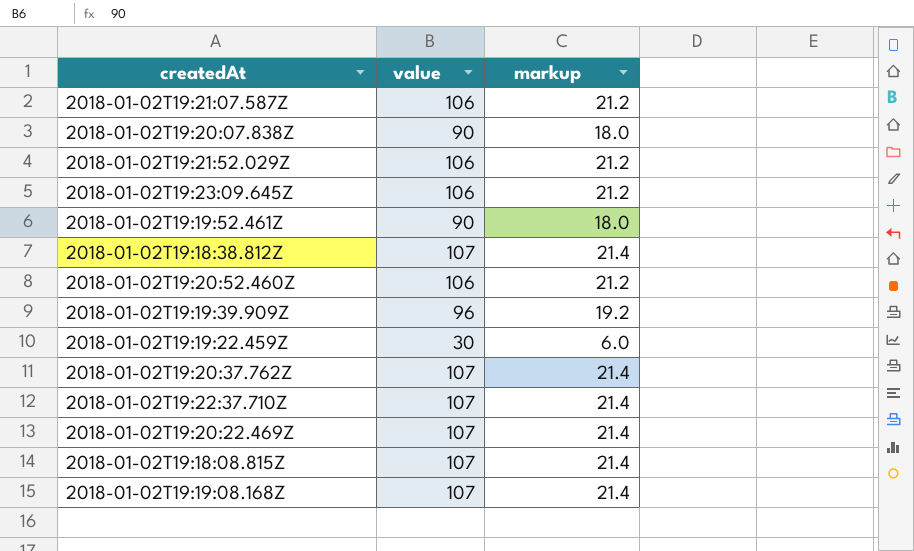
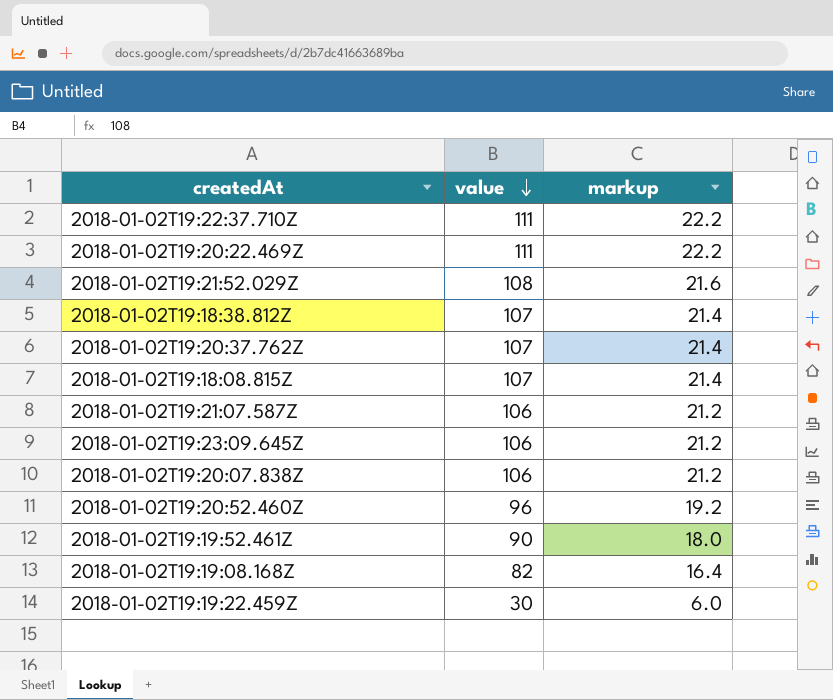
row order: none -> value descending
row 2018-01-02T19:19:39.909Z: 96 | 19.2 -> none
2018-01-02T19:22:37.710Z | value: 107 -> 111
2018-01-02T19:22:37.710Z | markup: 21.4 -> 22.2
2018-01-02T19:20:22.469Z | value: 107 -> 111
2018-01-02T19:20:22.469Z | markup: 21.4 -> 22.2
2018-01-02T19:21:52.029Z | value: 106 -> 108
2018-01-02T19:21:52.029Z | markup: 21.2 -> 21.6
2018-01-02T19:20:07.838Z | value: 90 -> 106
2018-01-02T19:20:07.838Z | markup: 18.0 -> 21.2
2018-01-02T19:20:52.460Z | value: 106 -> 96
2018-01-02T19:20:52.460Z | markup: 21.2 -> 19.2
2018-01-02T19:19:08.168Z | value: 107 -> 82
2018-01-02T19:19:08.168Z | markup: 21.4 -> 16.4

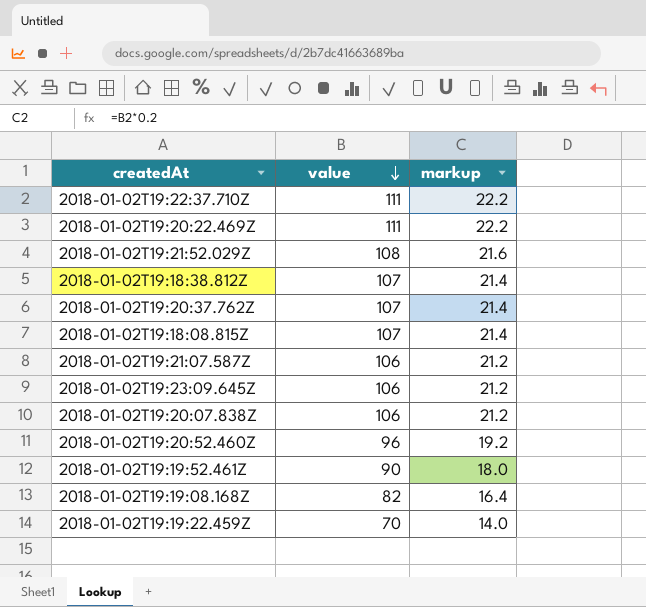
2018-01-02T19:19:22.459Z | value: 30 -> 70
2018-01-02T19:19:22.459Z | markup: 6.0 -> 14.0

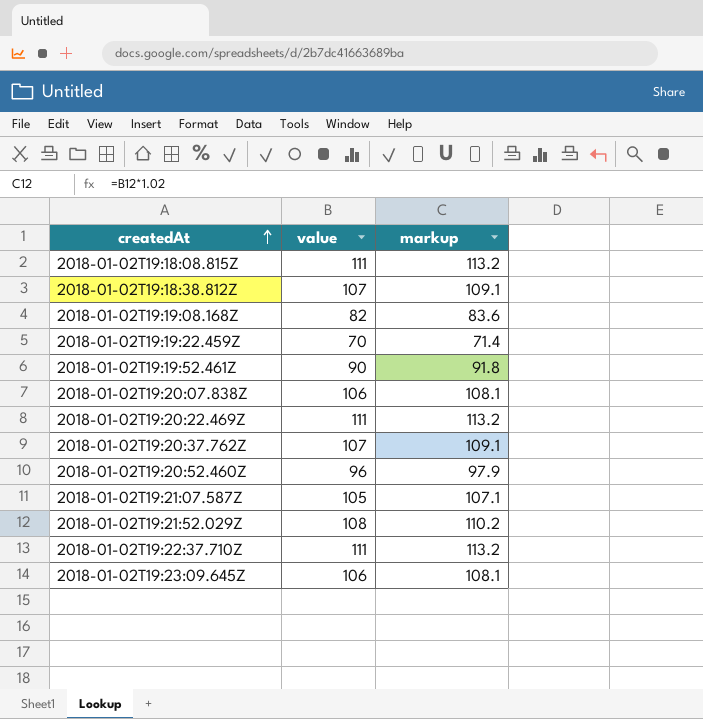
row order: value descending -> createdAt ascending
column markup | formula: [value] * 0.2 -> [value] * 1.02
2018-01-02T19:18:08.815Z | value: 107 -> 111
2018-01-02T19:21:07.587Z | value: 106 -> 105

